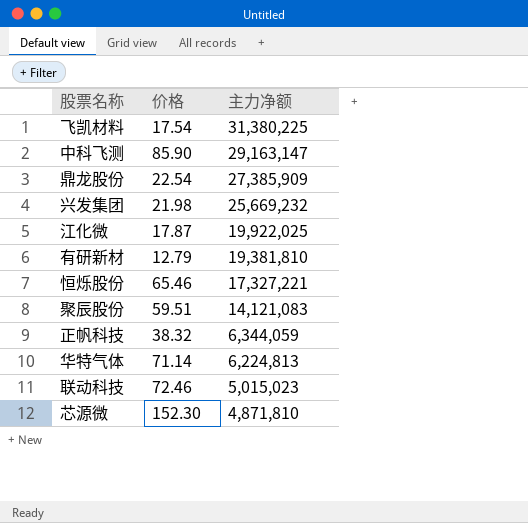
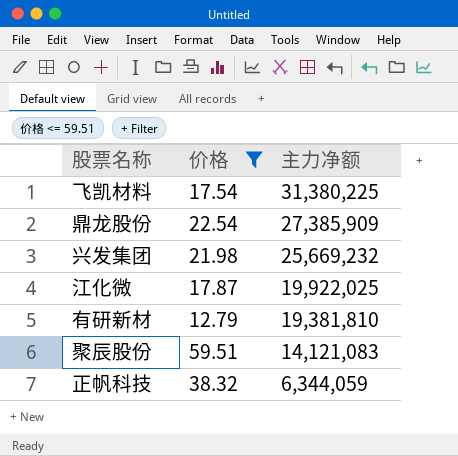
filter: none -> 价格 <= 59.51

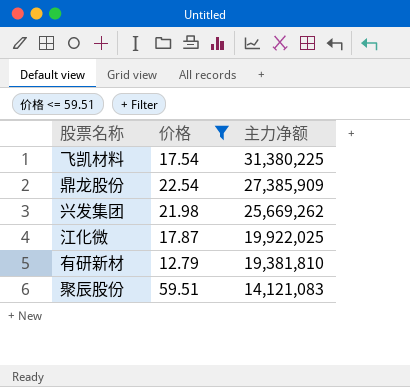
row 正帆科技: 38.32 | 6,344,059 -> none
兴发集团 | 主力净额: 25,669,232 -> 25,669,262

